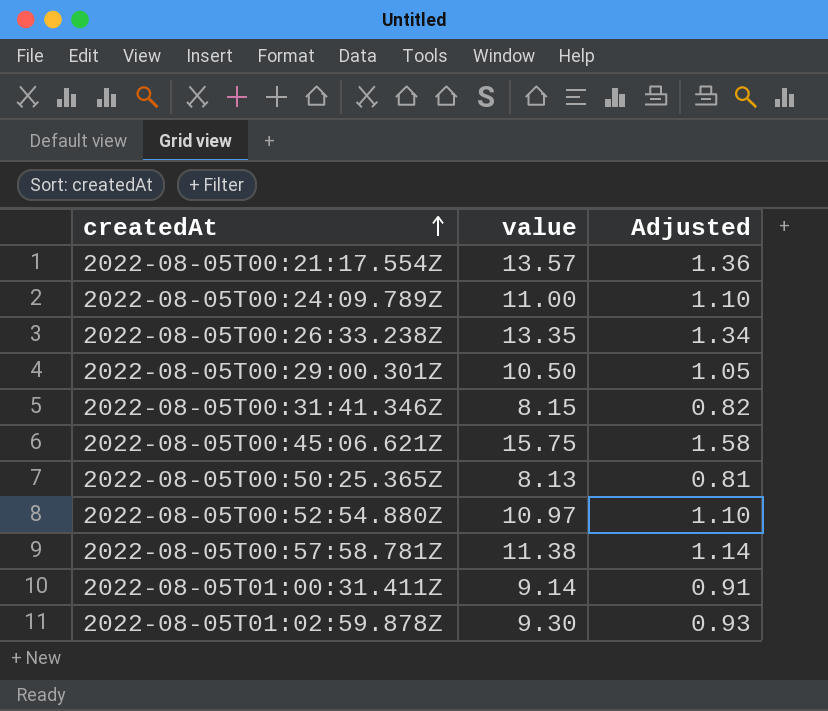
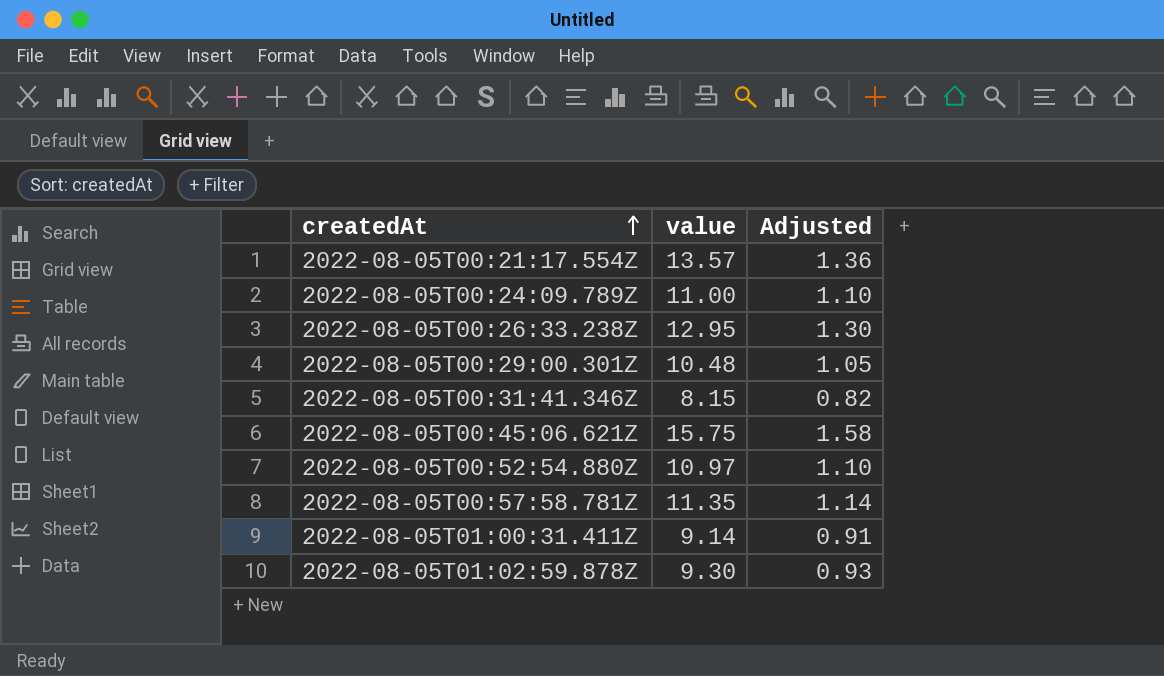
row 2022-08-05T00:50:25.365Z: 8.13 | 0.81 -> none
2022-08-05T00:26:33.238Z | value: 13.35 -> 12.95
2022-08-05T00:26:33.238Z | Adjusted: 1.34 -> 1.30
2022-08-05T00:29:00.301Z | value: 10.50 -> 10.48
2022-08-05T00:57:58.781Z | value: 11.38 -> 11.35

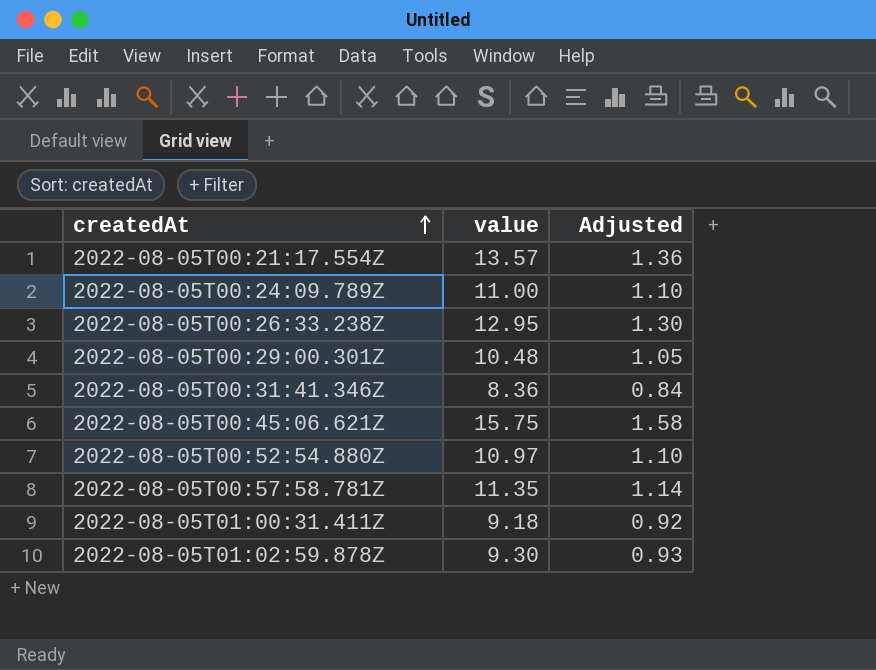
2022-08-05T00:31:41.346Z | value: 8.15 -> 8.36
2022-08-05T00:31:41.346Z | Adjusted: 0.82 -> 0.84
2022-08-05T01:00:31.411Z | value: 9.14 -> 9.18
2022-08-05T01:00:31.411Z | Adjusted: 0.91 -> 0.92

